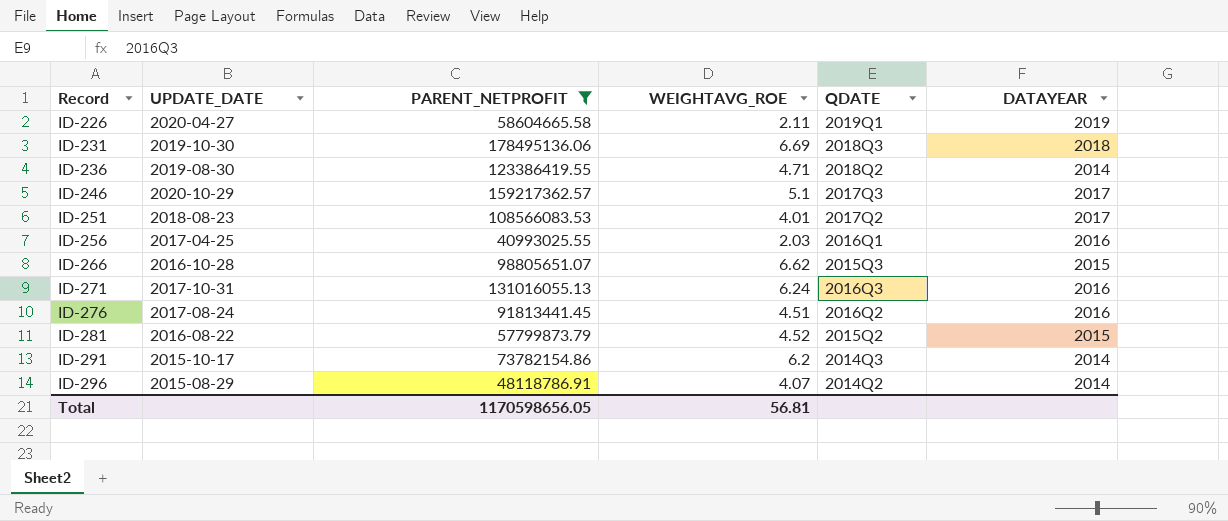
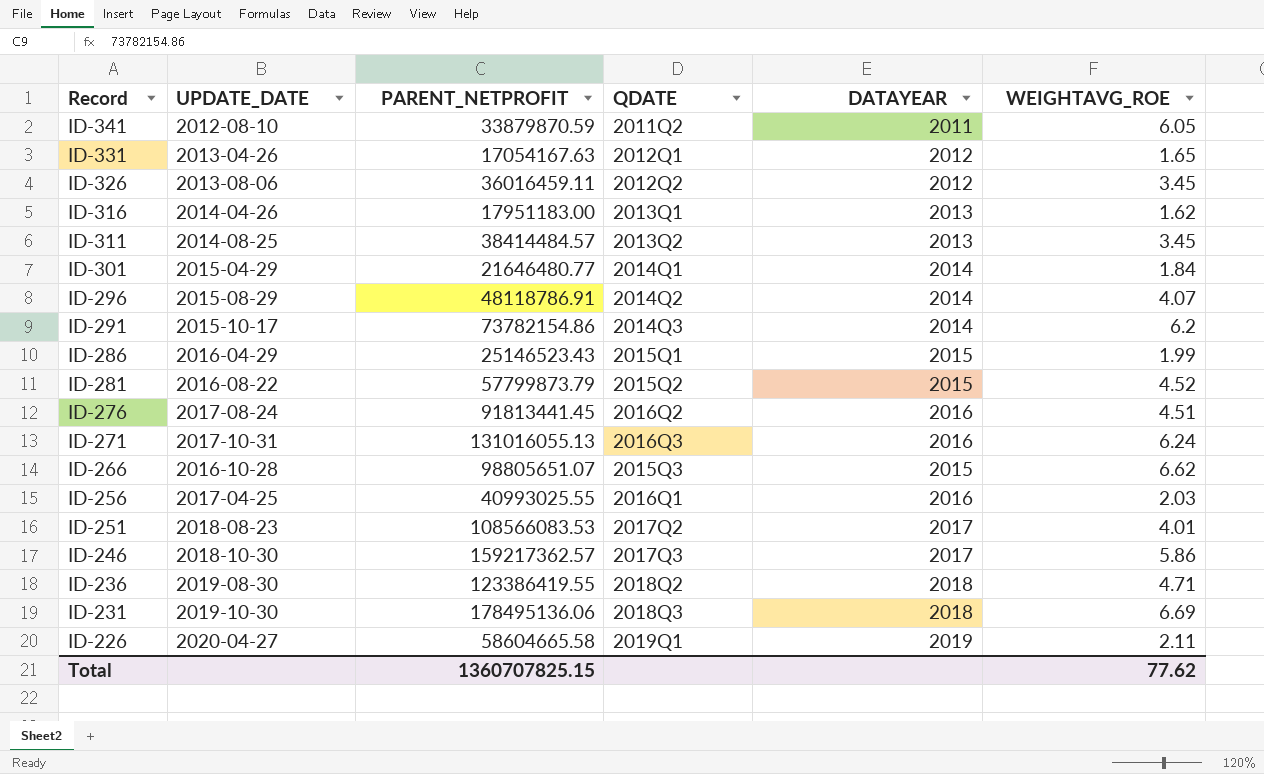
filter: PARENT_NETPROFIT >= 40993025.55 -> none
row order: Record ascending -> Record descending
column WEIGHTAVG_ROE | position: 4 -> 6
ID-246 | UPDATE_DATE: 2020-10-29 -> 2018-10-30
ID-246 | WEIGHTAVG_ROE: 5.1 -> 5.86
ID-236 | DATAYEAR: 2014 -> 2018
Total | PARENT_NETPROFIT: 1170598656.05 -> 1360707825.15
Total | WEIGHTAVG_ROE: 56.81 -> 77.62

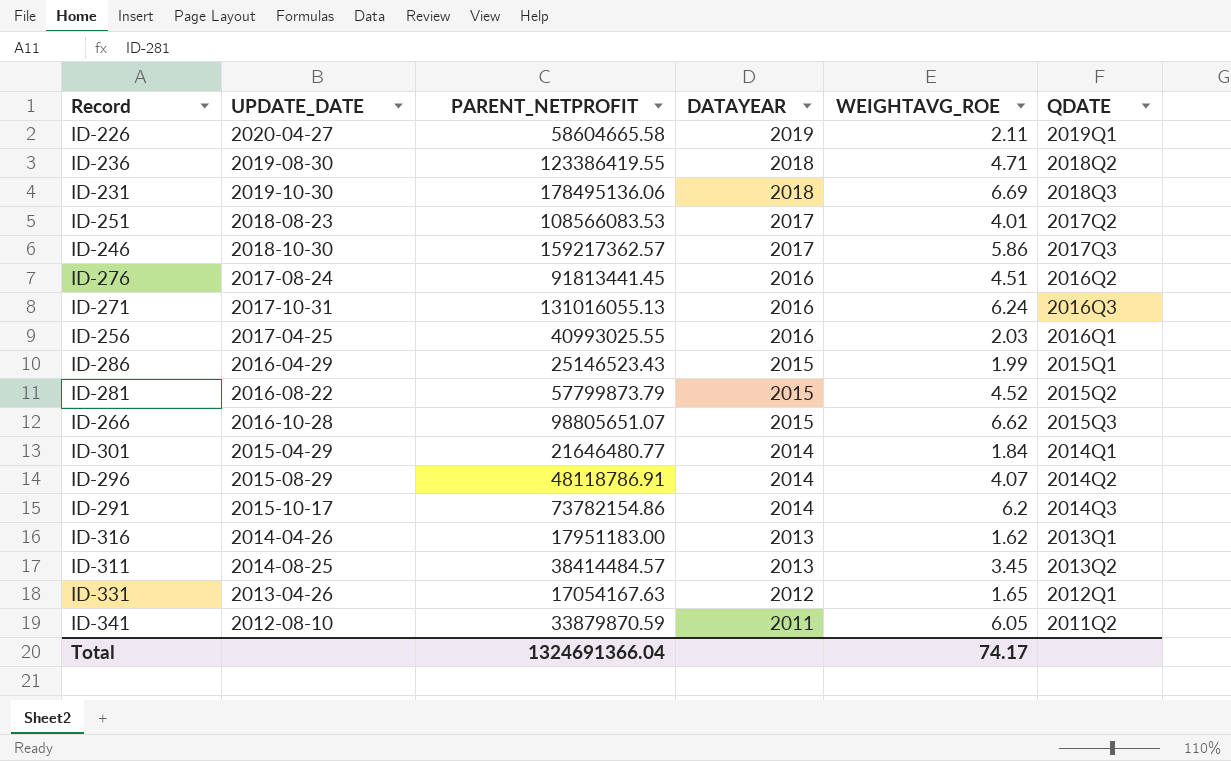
row order: Record descending -> DATAYEAR descending
column QDATE | position: 4 -> 6
row ID-326: 2013-08-06 | 36016459.11 | 2012Q2 | 2012 | 3.45 -> none
Total | PARENT_NETPROFIT: 1360707825.15 -> 1324691366.04
Total | WEIGHTAVG_ROE: 77.62 -> 74.17

